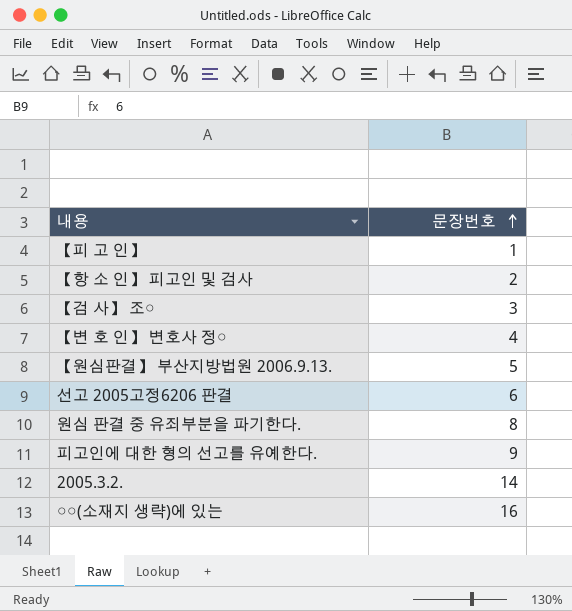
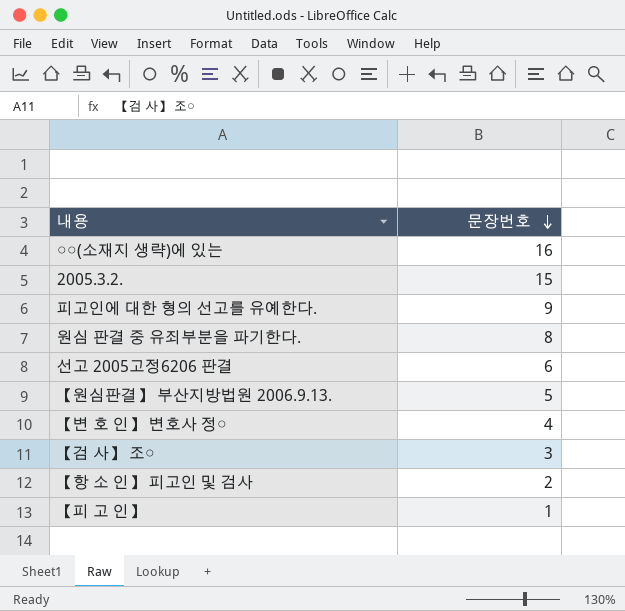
row order: 문장번호 ascending -> 문장번호 descending
2005.3.2. | 문장번호: 14 -> 15

